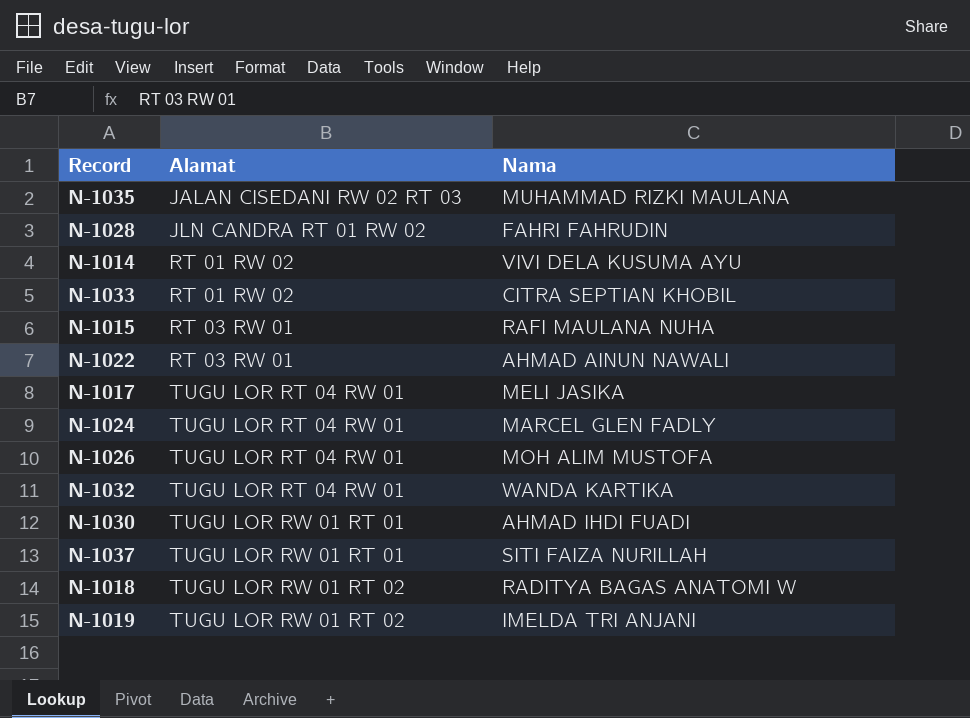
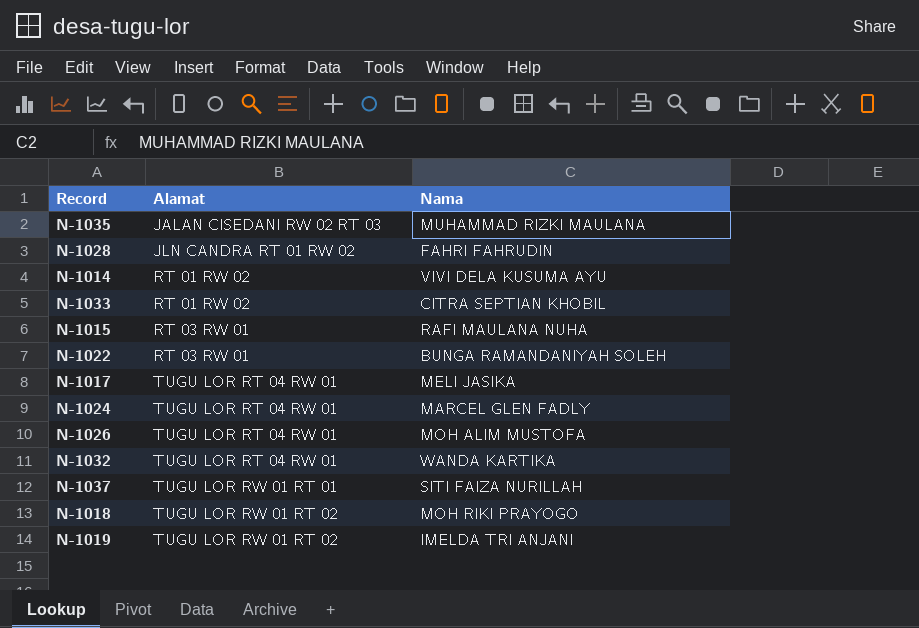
row N-1030: TUGU LOR RW 01 RT 01 | AHMAD IHDI FUADI -> none
N-1022 | Nama: AHMAD AINUN NAWALI -> BUNGA RAMANDANIYAH SOLEH
N-1018 | Nama: RADITYA BAGAS ANATOMI W -> MOH RIKI PRAYOGO

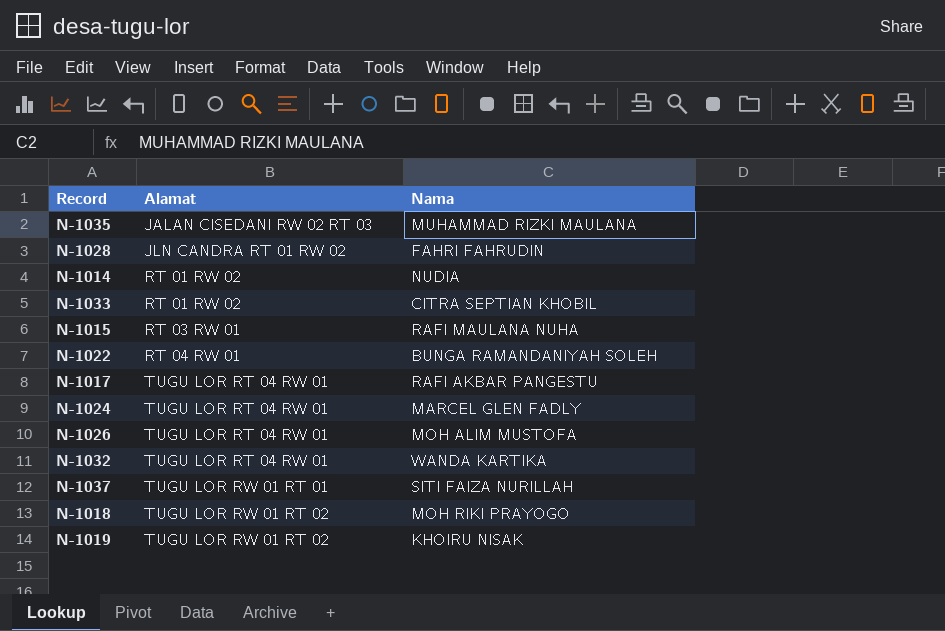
N-1014 | Nama: VIVI DELA KUSUMA AYU -> NUDIA
N-1022 | Alamat: RT 03 RW 01 -> RT 04 RW 01
N-1017 | Nama: MELI JASIKA -> RAFI AKBAR PANGESTU
N-1019 | Nama: IMELDA TRI ANJANI -> KHOIRU NISAK

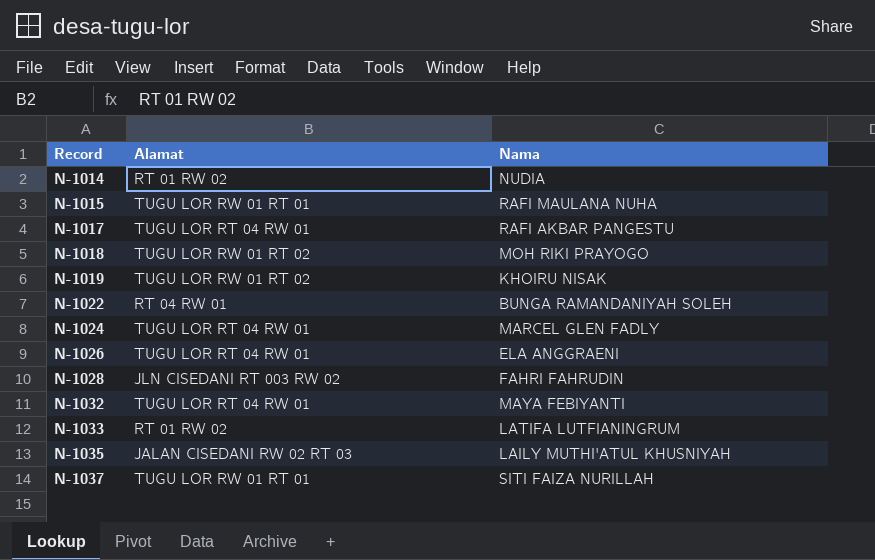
row order: Alamat ascending -> Record ascending
N-1015 | Alamat: RT 03 RW 01 -> TUGU LOR RW 01 RT 01
N-1026 | Nama: MOH ALIM MUSTOFA -> ELA ANGGRAENI
N-1028 | Alamat: JLN CANDRA RT 01 RW 02 -> JLN CISEDANI RT 003 RW 02
N-1032 | Nama: WANDA KARTIKA -> MAYA FEBIYANTI
N-1033 | Nama: CITRA SEPTIAN KHOBIL -> LATIFA LUTFIANINGRUM
N-1035 | Nama: MUHAMMAD RIZKI MAULANA -> LAILY MUTHI'ATUL KHUSNIYAH

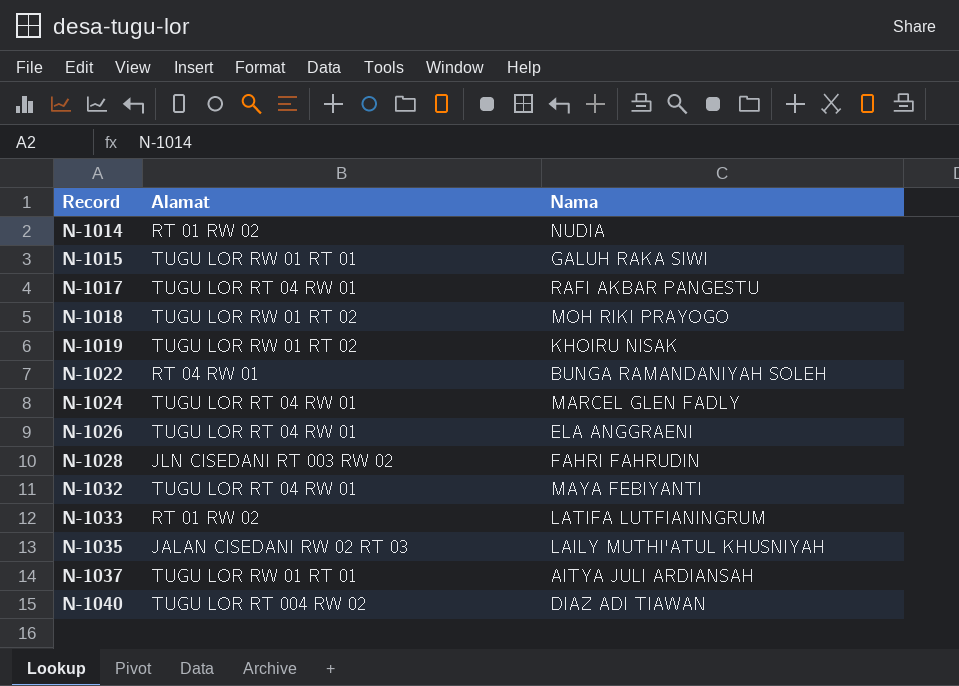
N-1015 | Nama: RAFI MAULANA NUHA -> GALUH RAKA SIWI
N-1037 | Nama: SITI FAIZA NURILLAH -> AITYA JULI ARDIANSAH
row N-1040: none -> TUGU LOR RT 004 RW 02 | DIAZ ADI TIAWAN

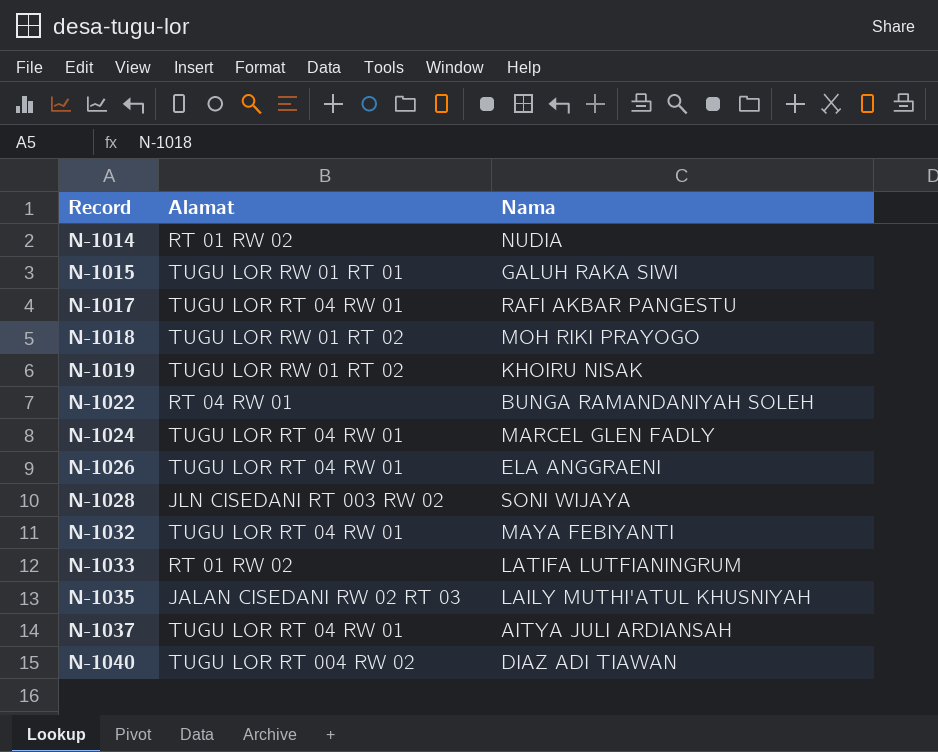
N-1028 | Nama: FAHRI FAHRUDIN -> SONI WIJAYA
N-1037 | Alamat: TUGU LOR RW 01 RT 01 -> TUGU LOR RT 04 RW 01

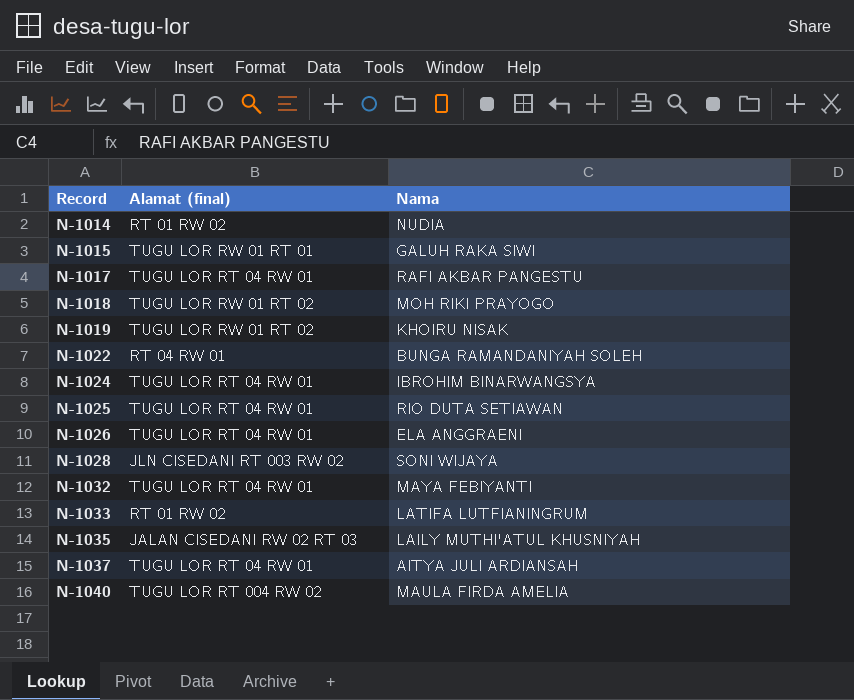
column name: Alamat -> Alamat (final)
N-1024 | Nama: MARCEL GLEN FADLY -> IBROHIM BINARWANGSYA
row N-1025: none -> TUGU LOR RT 04 RW 01 | RIO DUTA SETIAWAN
N-1040 | Nama: DIAZ ADI TIAWAN -> MAULA FIRDA AMELIA

